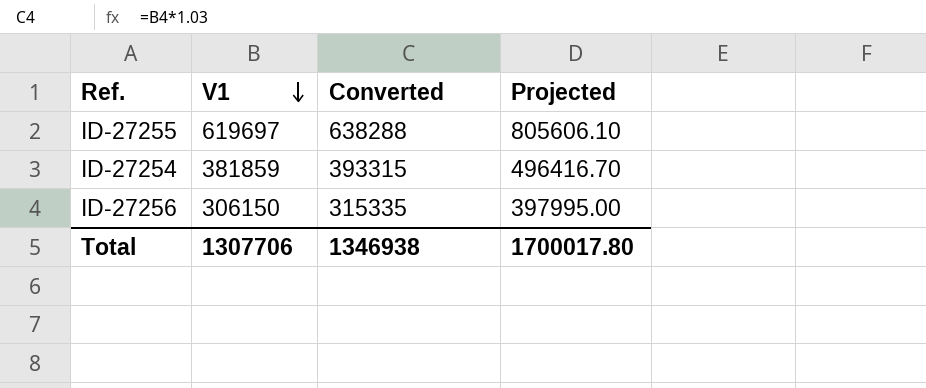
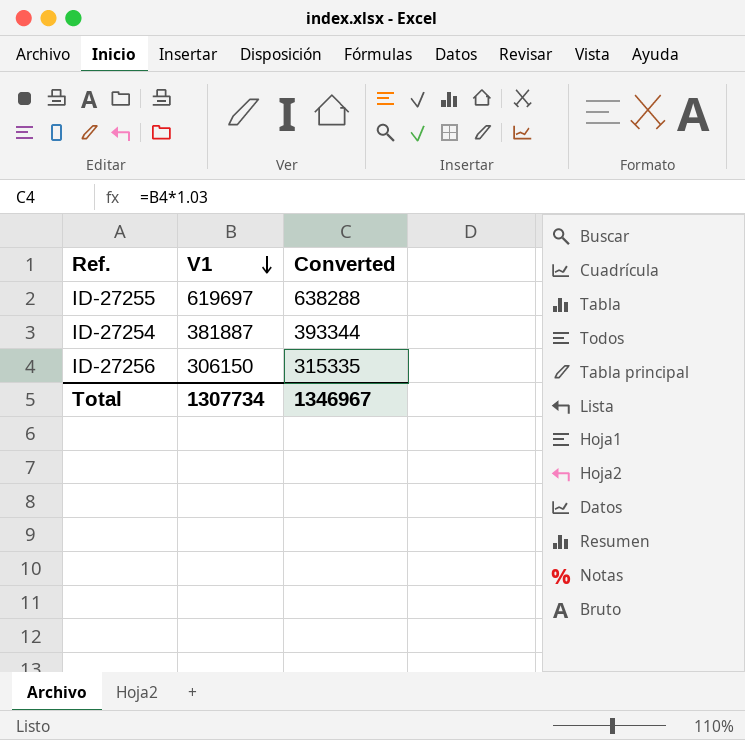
column Projected | formula: [V1] * 1.3 -> none
ID-27254 | V1: 381859 -> 381887
ID-27254 | Converted: 393315 -> 393344
Total | V1: 1307706 -> 1307734
Total | Converted: 1346938 -> 1346967

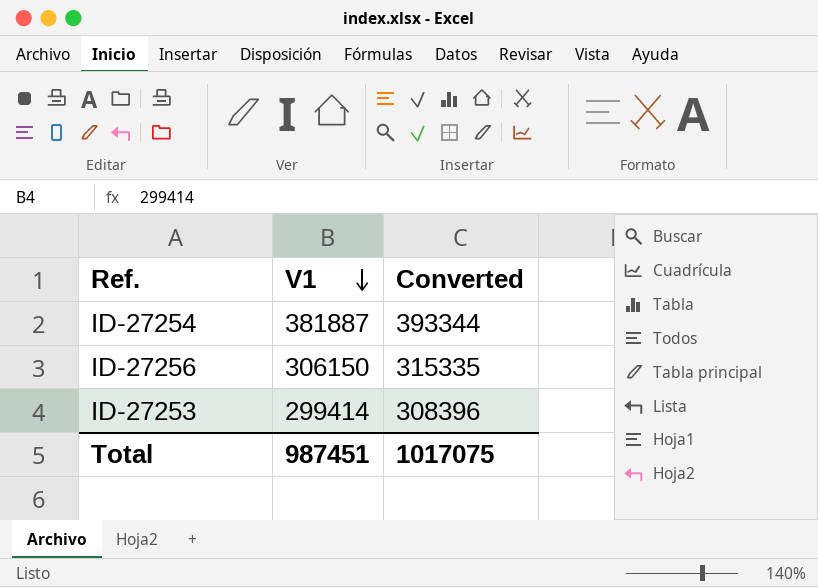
row ID-27255: 619697 | 638288 -> none
row ID-27253: none -> 299414 | 308396
Total | V1: 1307734 -> 987451
Total | Converted: 1346967 -> 1017075

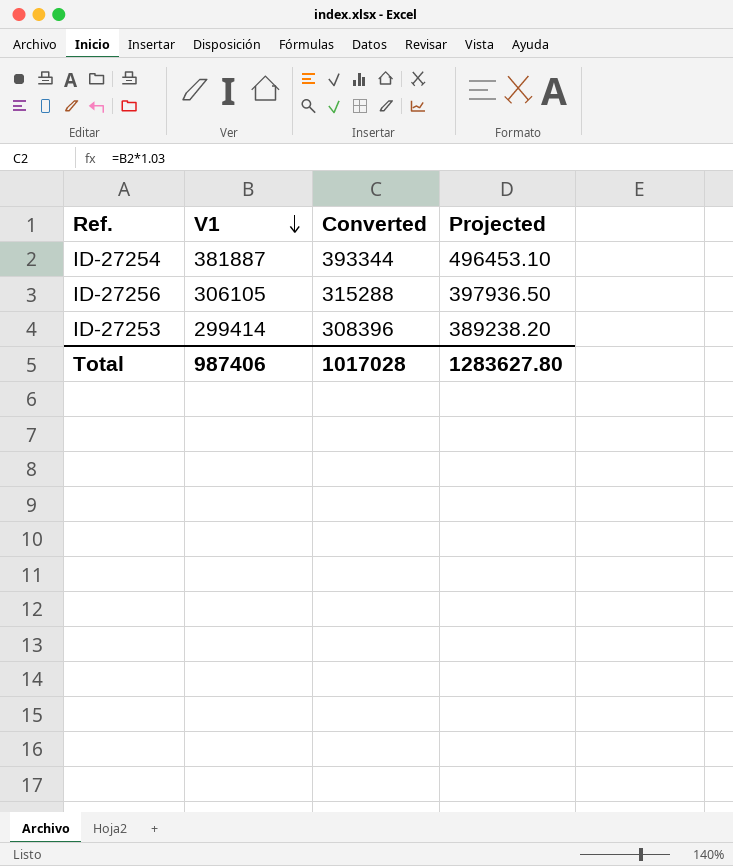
column Projected | formula: none -> [V1] * 1.3
ID-27256 | V1: 306150 -> 306105
ID-27256 | Converted: 315335 -> 315288
Total | V1: 987451 -> 987406
Total | Converted: 1017075 -> 1017028

